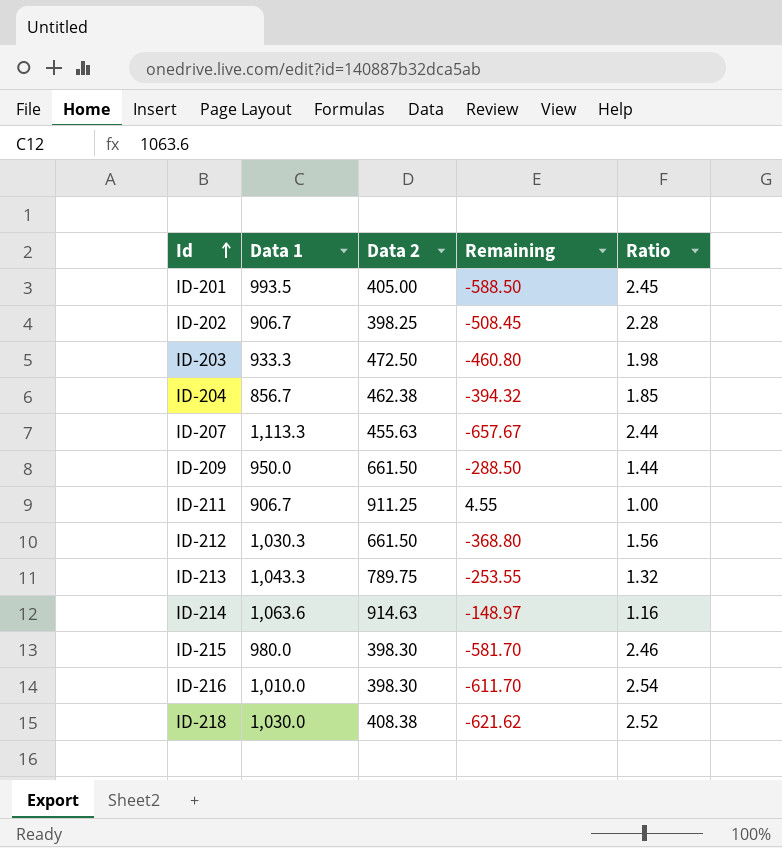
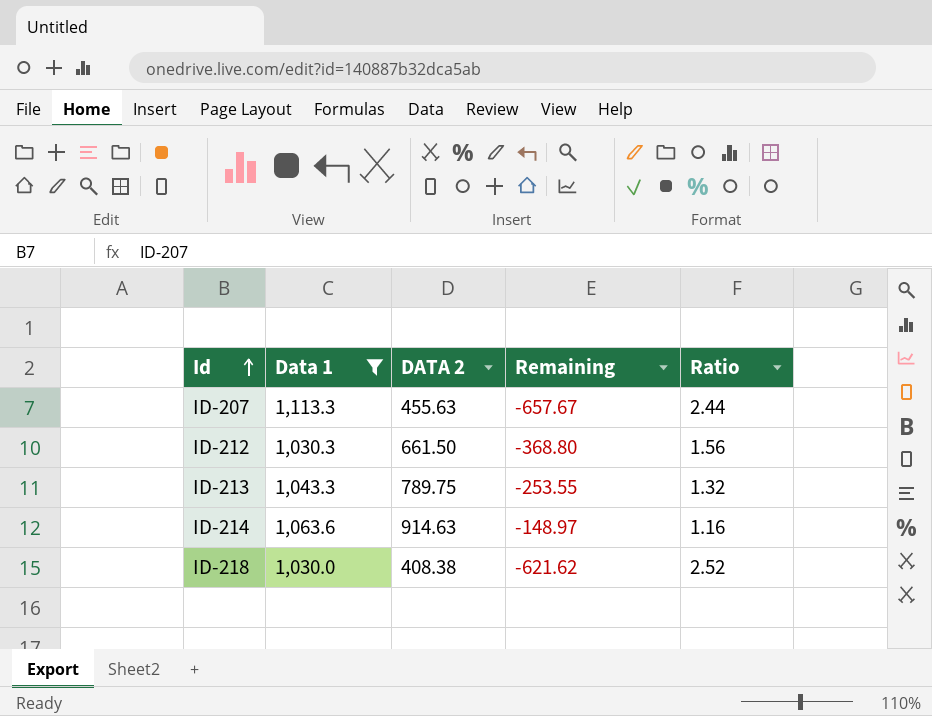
filter: none -> Data 1 >= 1,030.0
column name: Data 2 -> DATA 2

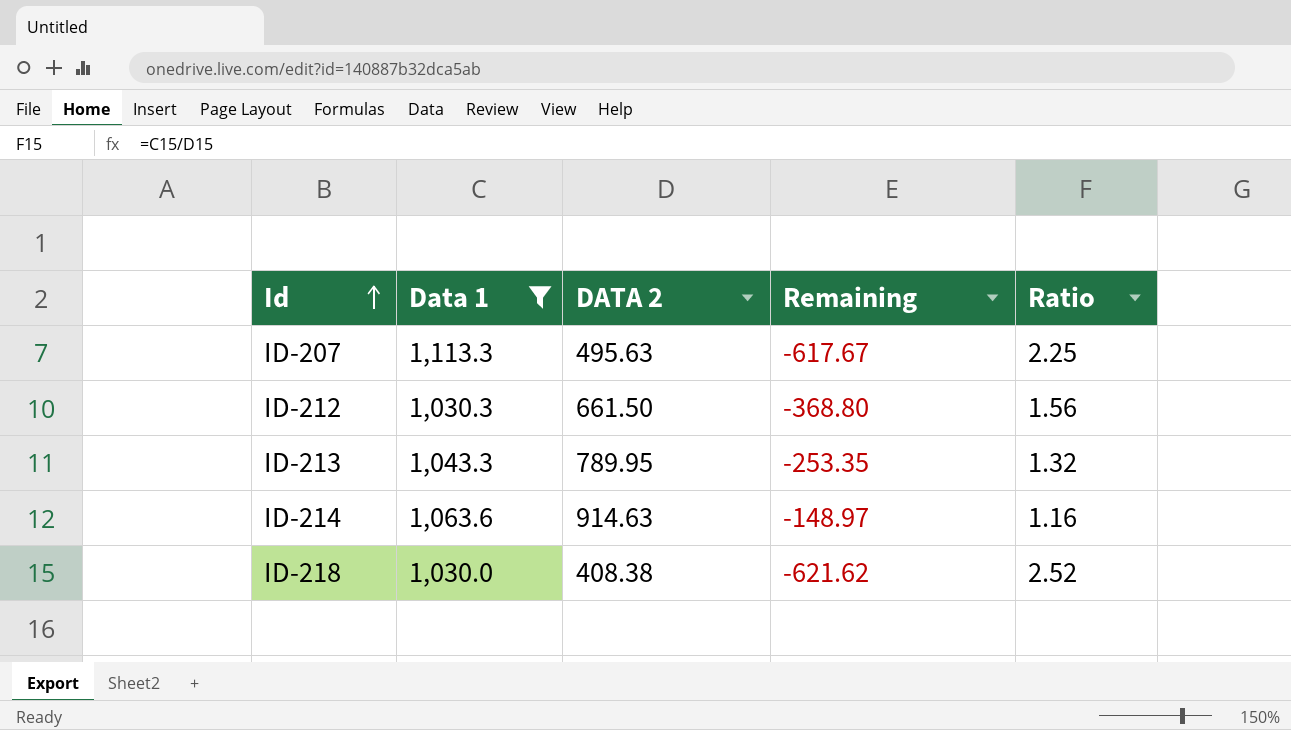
ID-207 | DATA 2: 455.63 -> 495.63
ID-207 | Remaining: -657.67 -> -617.67
ID-207 | Ratio: 2.44 -> 2.25
ID-213 | DATA 2: 789.75 -> 789.95
ID-213 | Remaining: -253.55 -> -253.35

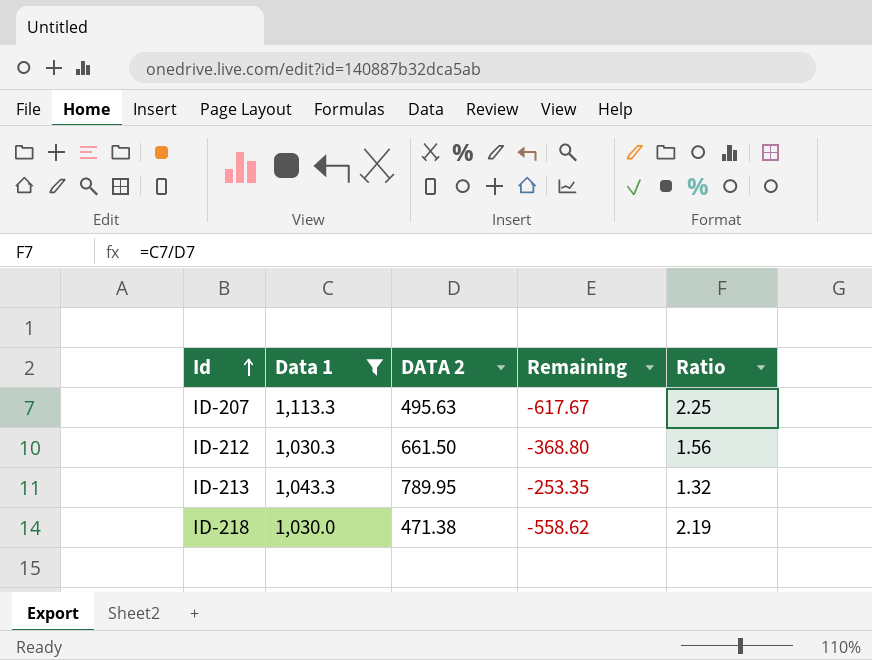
row ID-214: 1,063.6 | 914.63 | -148.97 | 1.16 -> none
ID-218 | DATA 2: 408.38 -> 471.38
ID-218 | Remaining: -621.62 -> -558.62
ID-218 | Ratio: 2.52 -> 2.19

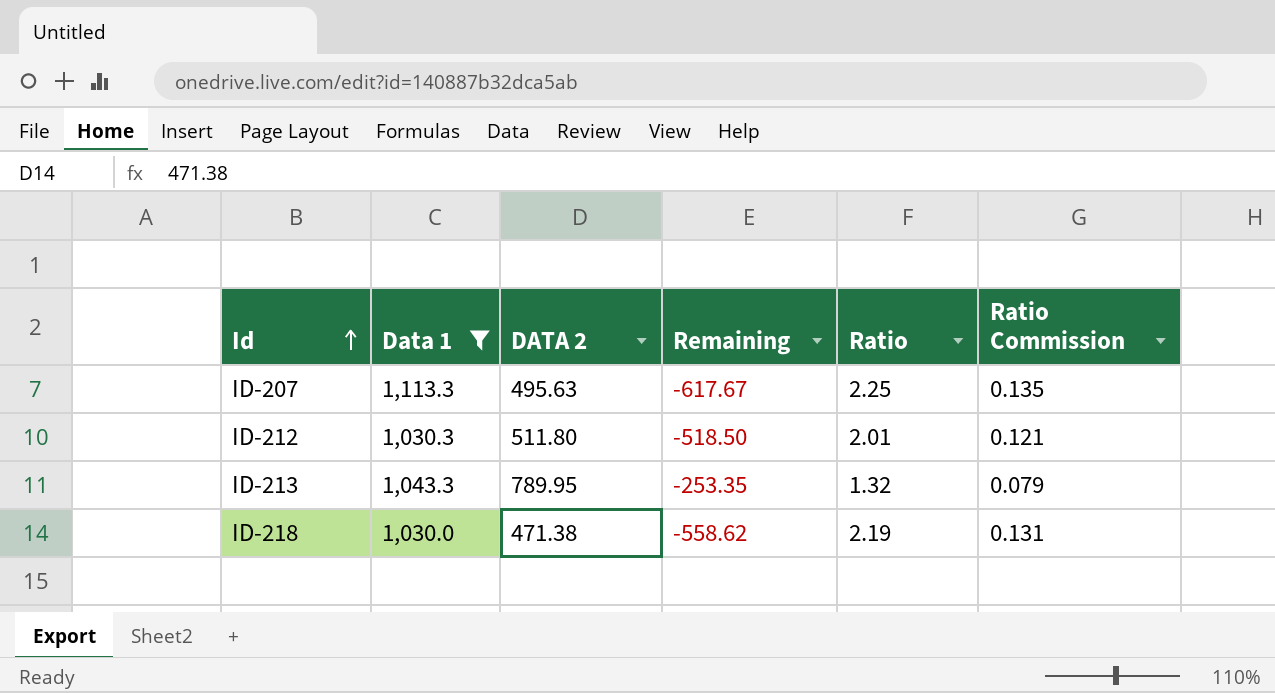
column Ratio Commission | formula: none -> [Ratio] * 0.06
ID-212 | DATA 2: 661.50 -> 511.80
ID-212 | Remaining: -368.80 -> -518.50
ID-212 | Ratio: 1.56 -> 2.01

